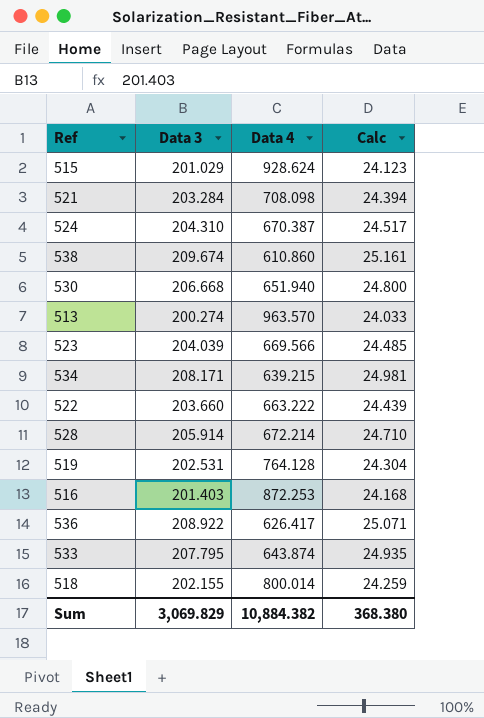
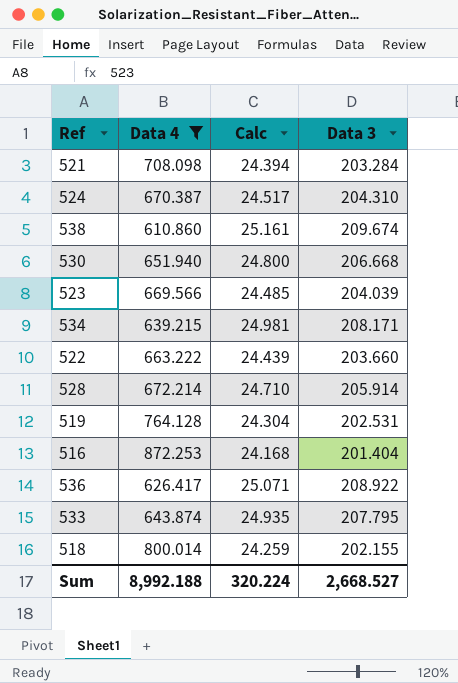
filter: none -> Data 4 <= 872.253
column Data 3 | position: 2 -> 4
516 | Data 3: 201.403 -> 201.404
Sum | Data 4: 10,884.382 -> 8,992.188
Sum | Calc: 368.380 -> 320.224
Sum | Data 3: 3,069.829 -> 2,668.527

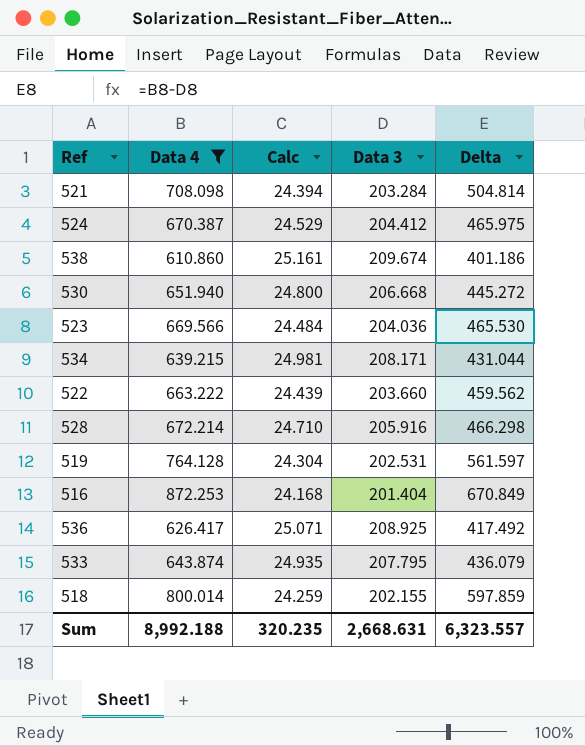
column Delta | formula: none -> [Data 4] - [Data 3]
524 | Calc: 24.517 -> 24.529
524 | Data 3: 204.310 -> 204.412
523 | Calc: 24.485 -> 24.484
523 | Data 3: 204.039 -> 204.036
528 | Data 3: 205.914 -> 205.916
536 | Data 3: 208.922 -> 208.925
Sum | Calc: 320.224 -> 320.235
Sum | Data 3: 2,668.527 -> 2,668.631

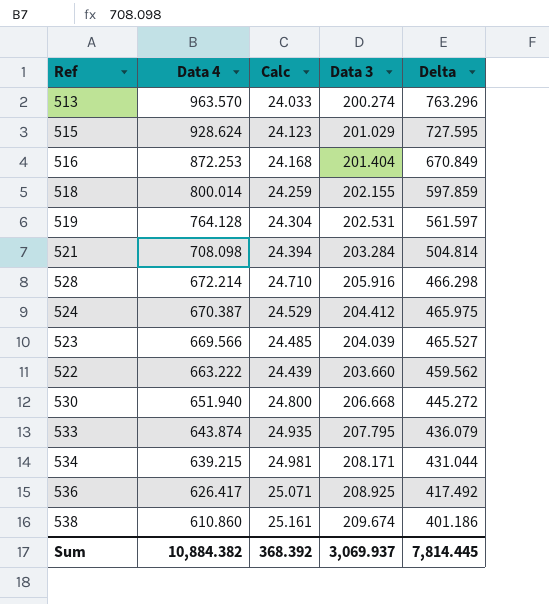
filter: Data 4 <= 872.253 -> none
row order: none -> Data 4 descending
523 | Calc: 24.484 -> 24.485
523 | Data 3: 204.036 -> 204.039
523 | Delta: 465.530 -> 465.527
Sum | Data 4: 8,992.188 -> 10,884.382
Sum | Calc: 320.235 -> 368.392
Sum | Data 3: 2,668.631 -> 3,069.937
Sum | Delta: 6,323.557 -> 7,814.445

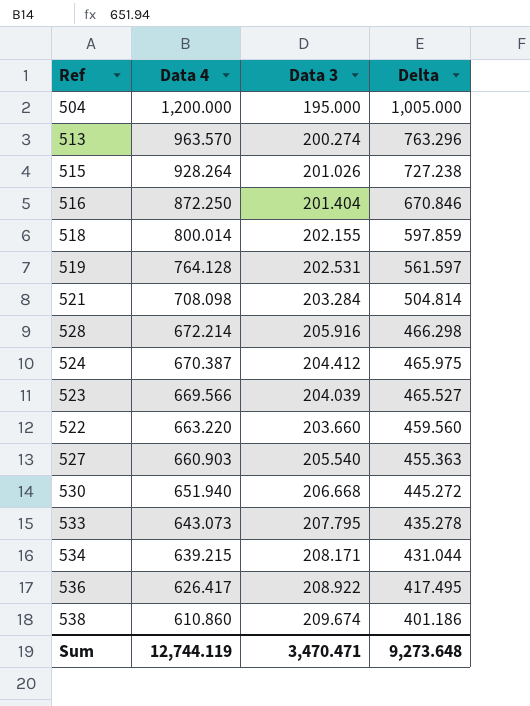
column Calc | formula: [Data 3] * 0.12 -> none
row 504: none -> 1,200.000 | 195.000 | 1,005.000
515 | Data 4: 928.624 -> 928.264
515 | Data 3: 201.029 -> 201.026
515 | Delta: 727.595 -> 727.238
516 | Data 4: 872.253 -> 872.250
516 | Delta: 670.849 -> 670.846
522 | Data 4: 663.222 -> 663.220
522 | Delta: 459.562 -> 459.560
row 527: none -> 660.903 | 205.540 | 455.363
533 | Data 4: 643.874 -> 643.073
533 | Delta: 436.079 -> 435.278
536 | Data 3: 208.925 -> 208.922
536 | Delta: 417.492 -> 417.495
Sum | Data 4: 10,884.382 -> 12,744.119
Sum | Data 3: 3,069.937 -> 3,470.471
Sum | Delta: 7,814.445 -> 9,273.648

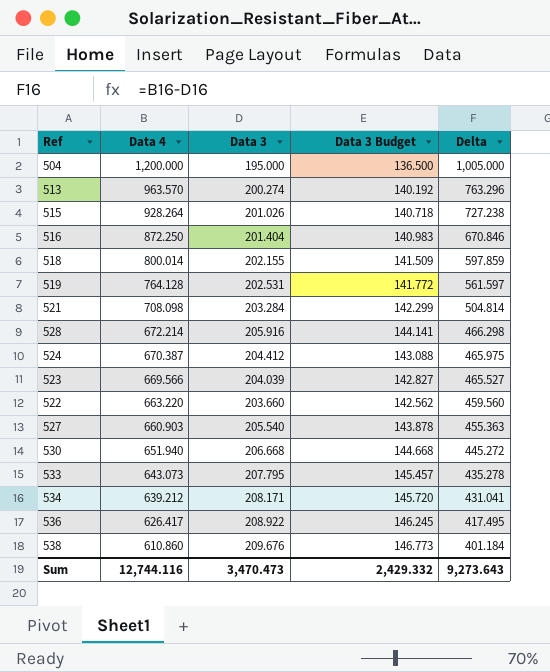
column Data 3 Budget | formula: none -> [Data 3] * 0.7
534 | Data 4: 639.215 -> 639.212
534 | Delta: 431.044 -> 431.041
538 | Data 3: 209.674 -> 209.676
538 | Delta: 401.186 -> 401.184
Sum | Data 4: 12,744.119 -> 12,744.116
Sum | Data 3: 3,470.471 -> 3,470.473
Sum | Delta: 9,273.648 -> 9,273.643

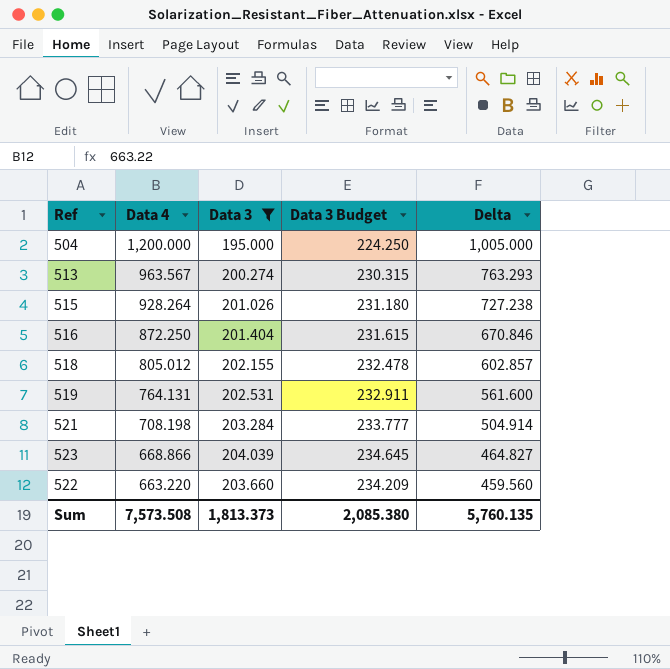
filter: none -> Data 3 <= 204.039
column Data 3 Budget | formula: [Data 3] * 0.7 -> [Data 3] * 1.15
513 | Data 4: 963.570 -> 963.567
513 | Delta: 763.296 -> 763.293
518 | Data 4: 800.014 -> 805.012
518 | Delta: 597.859 -> 602.857
519 | Data 4: 764.128 -> 764.131
519 | Delta: 561.597 -> 561.600
521 | Data 4: 708.098 -> 708.198
521 | Delta: 504.814 -> 504.914
523 | Data 4: 669.566 -> 668.866
523 | Delta: 465.527 -> 464.827
Sum | Data 4: 12,744.116 -> 7,573.508
Sum | Data 3: 3,470.473 -> 1,813.373
Sum | Data 3 Budget: 2,429.332 -> 2,085.380
Sum | Delta: 9,273.643 -> 5,760.135

